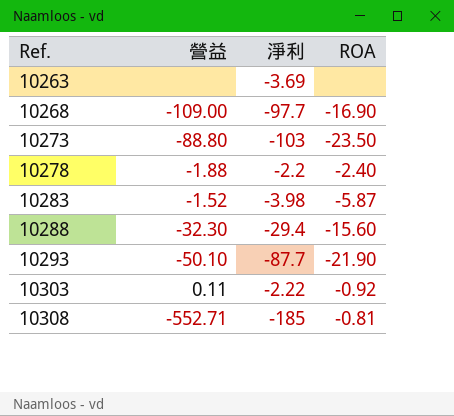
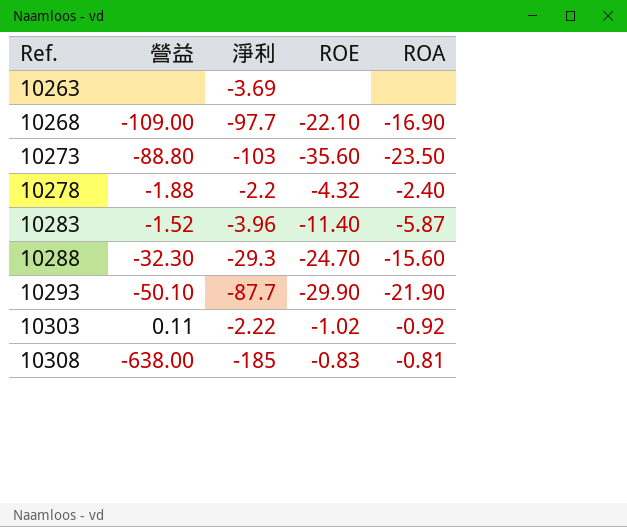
column ROE | position: none -> 4
10283 | 淨利: -3.98 -> -3.96
10288 | 淨利: -29.4 -> -29.3
10308 | 營益: -552.71 -> -638.00

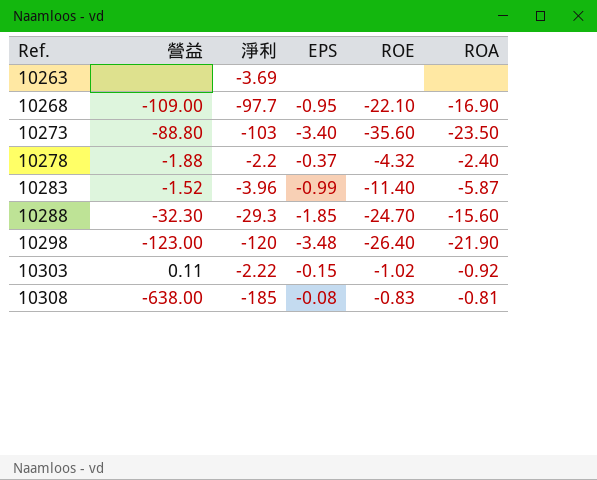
column EPS | position: none -> 4
row 10293: -50.10 | -87.7 | -29.90 | -21.90 -> none
row 10298: none -> -123.00 | -120 | -3.48 | -26.40 | -21.90

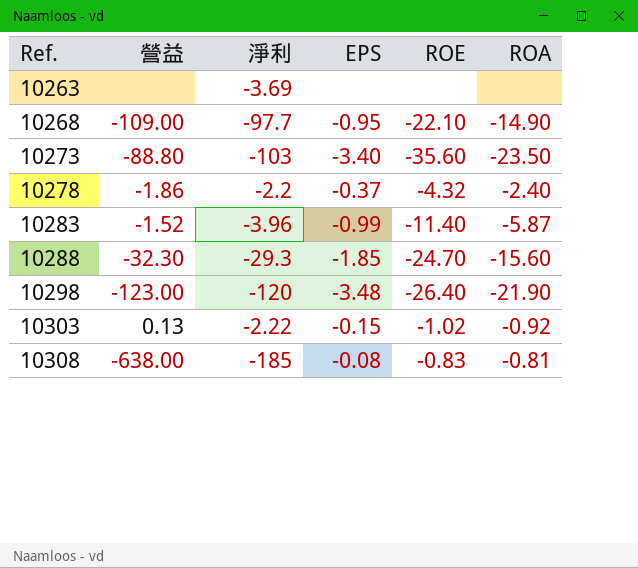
10268 | ROA: -16.90 -> -14.90
10278 | 營益: -1.88 -> -1.86
10303 | 營益: 0.11 -> 0.13

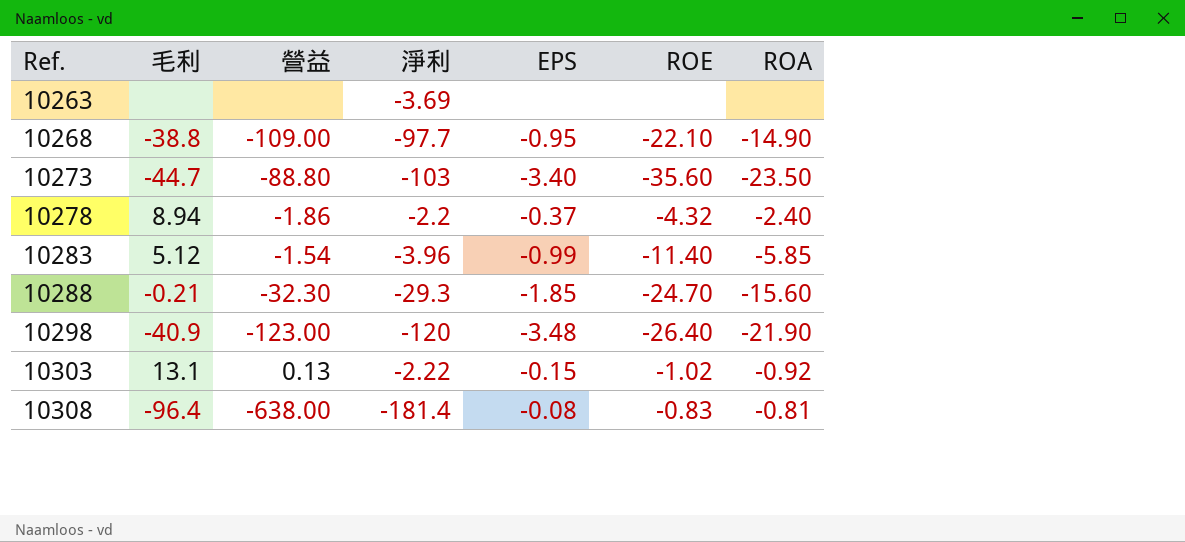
column 毛利 | position: none -> 2
10283 | 營益: -1.52 -> -1.54
10283 | ROA: -5.87 -> -5.85
10308 | 淨利: -185 -> -181.4

